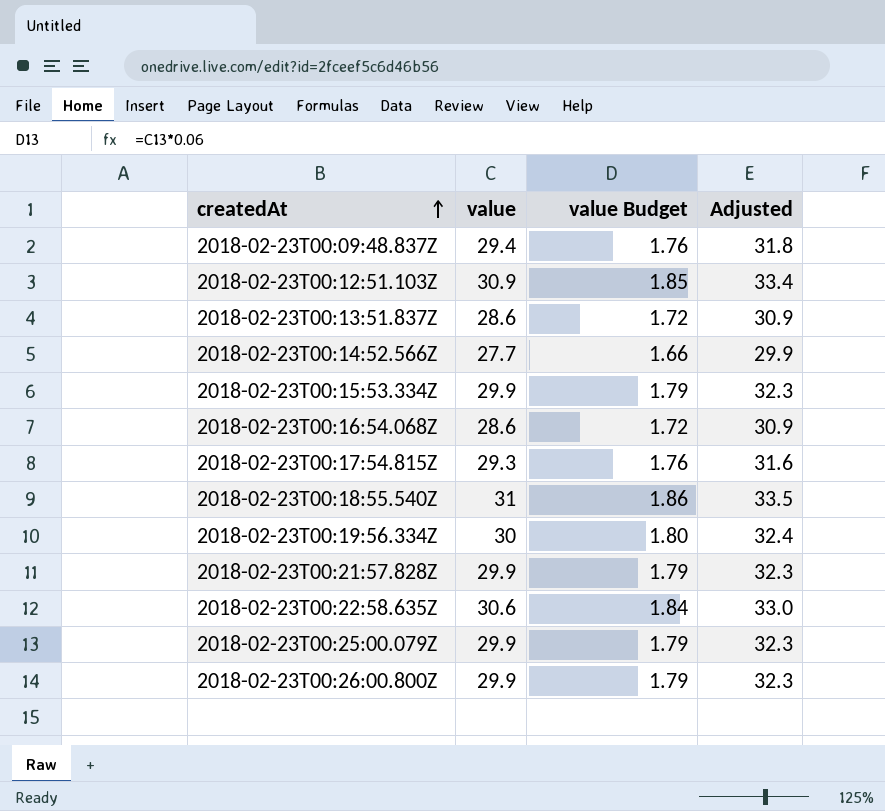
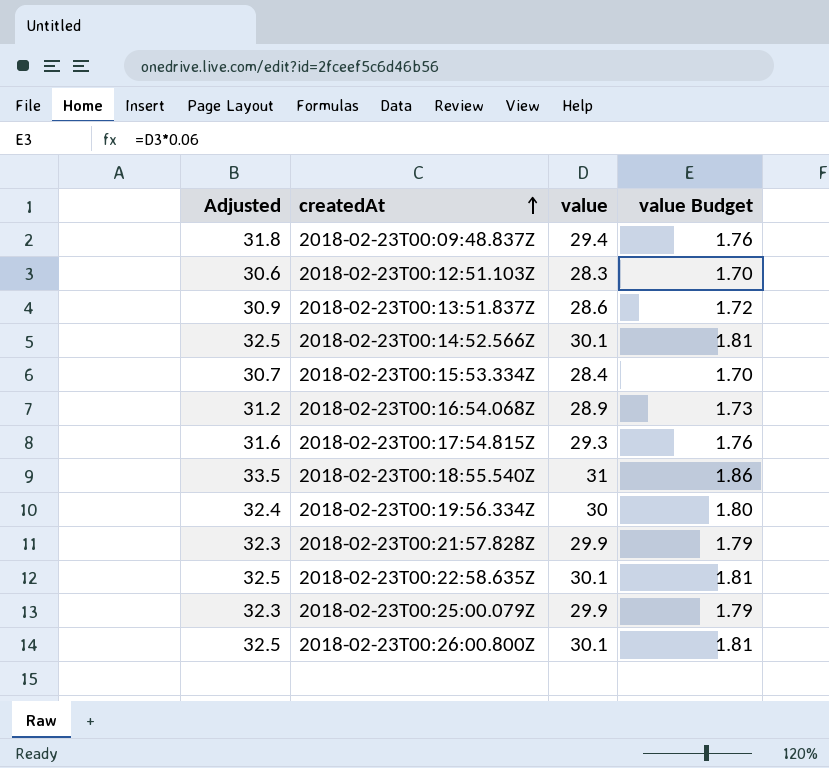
column Adjusted | position: 4 -> 1
2018-02-23T00:12:51.103Z | Adjusted: 33.4 -> 30.6
2018-02-23T00:12:51.103Z | value: 30.9 -> 28.3
2018-02-23T00:12:51.103Z | value Budget: 1.85 -> 1.70
2018-02-23T00:14:52.566Z | Adjusted: 29.9 -> 32.5
2018-02-23T00:14:52.566Z | value: 27.7 -> 30.1
2018-02-23T00:14:52.566Z | value Budget: 1.66 -> 1.81
2018-02-23T00:15:53.334Z | Adjusted: 32.3 -> 30.7
2018-02-23T00:15:53.334Z | value: 29.9 -> 28.4
2018-02-23T00:15:53.334Z | value Budget: 1.79 -> 1.70
2018-02-23T00:16:54.068Z | Adjusted: 30.9 -> 31.2
2018-02-23T00:16:54.068Z | value: 28.6 -> 28.9
2018-02-23T00:16:54.068Z | value Budget: 1.72 -> 1.73
2018-02-23T00:22:58.635Z | Adjusted: 33.0 -> 32.5
2018-02-23T00:22:58.635Z | value: 30.6 -> 30.1
2018-02-23T00:22:58.635Z | value Budget: 1.84 -> 1.81
2018-02-23T00:26:00.800Z | Adjusted: 32.3 -> 32.5
2018-02-23T00:26:00.800Z | value: 29.9 -> 30.1
2018-02-23T00:26:00.800Z | value Budget: 1.79 -> 1.81

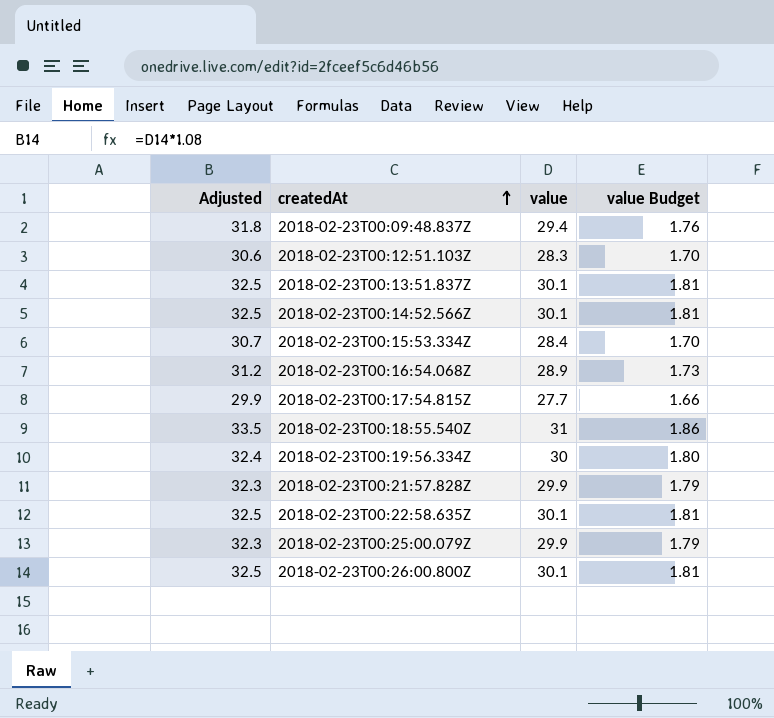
2018-02-23T00:13:51.837Z | Adjusted: 30.9 -> 32.5
2018-02-23T00:13:51.837Z | value: 28.6 -> 30.1
2018-02-23T00:13:51.837Z | value Budget: 1.72 -> 1.81
2018-02-23T00:17:54.815Z | Adjusted: 31.6 -> 29.9
2018-02-23T00:17:54.815Z | value: 29.3 -> 27.7
2018-02-23T00:17:54.815Z | value Budget: 1.76 -> 1.66

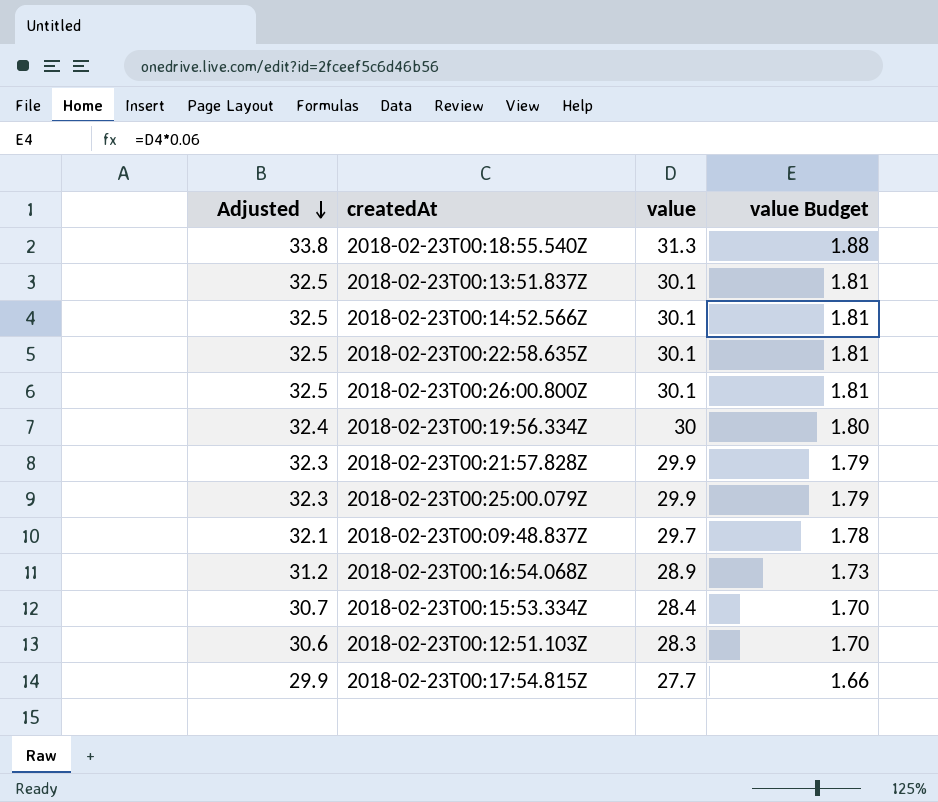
row order: createdAt ascending -> Adjusted descending
2018-02-23T00:18:55.540Z | Adjusted: 33.5 -> 33.8
2018-02-23T00:18:55.540Z | value: 31 -> 31.3
2018-02-23T00:18:55.540Z | value Budget: 1.86 -> 1.88
2018-02-23T00:09:48.837Z | Adjusted: 31.8 -> 32.1
2018-02-23T00:09:48.837Z | value: 29.4 -> 29.7
2018-02-23T00:09:48.837Z | value Budget: 1.76 -> 1.78

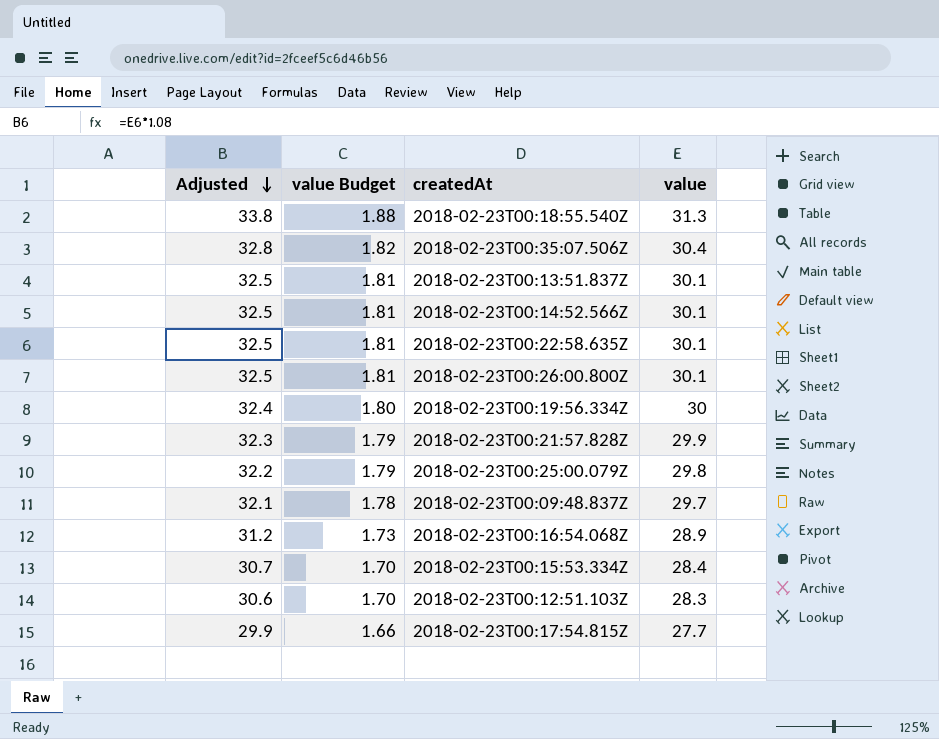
column value Budget | position: 4 -> 2
row 2018-02-23T00:35:07.506Z: none -> 32.8 | 1.82 | 30.4
2018-02-23T00:25:00.079Z | Adjusted: 32.3 -> 32.2
2018-02-23T00:25:00.079Z | value: 29.9 -> 29.8

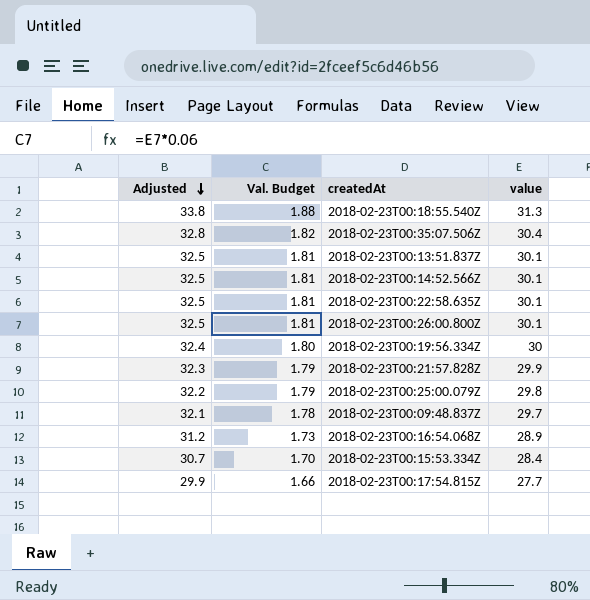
column name: value Budget -> Val. Budget
row 2018-02-23T00:12:51.103Z: 30.6 | 1.70 | 28.3 -> none

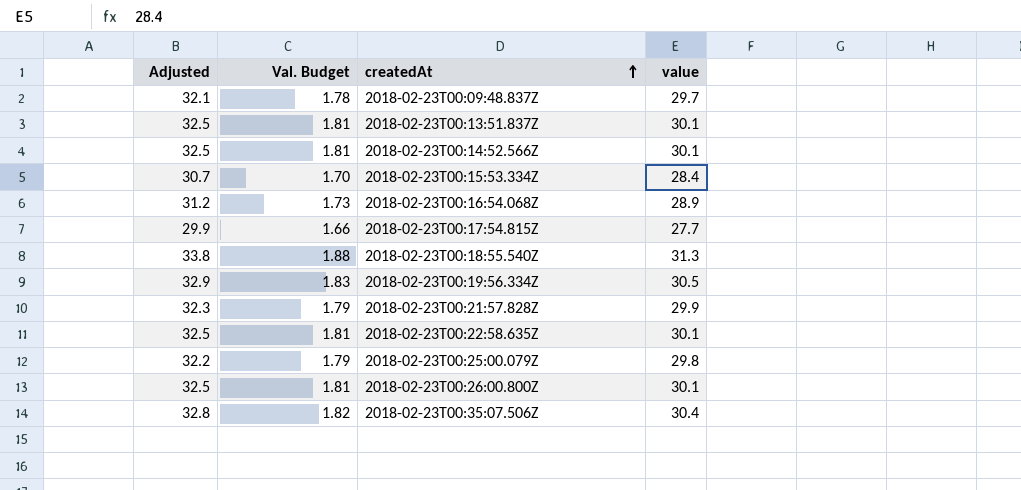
row order: Adjusted descending -> createdAt ascending
2018-02-23T00:19:56.334Z | Adjusted: 32.4 -> 32.9
2018-02-23T00:19:56.334Z | Val. Budget: 1.80 -> 1.83
2018-02-23T00:19:56.334Z | value: 30 -> 30.5

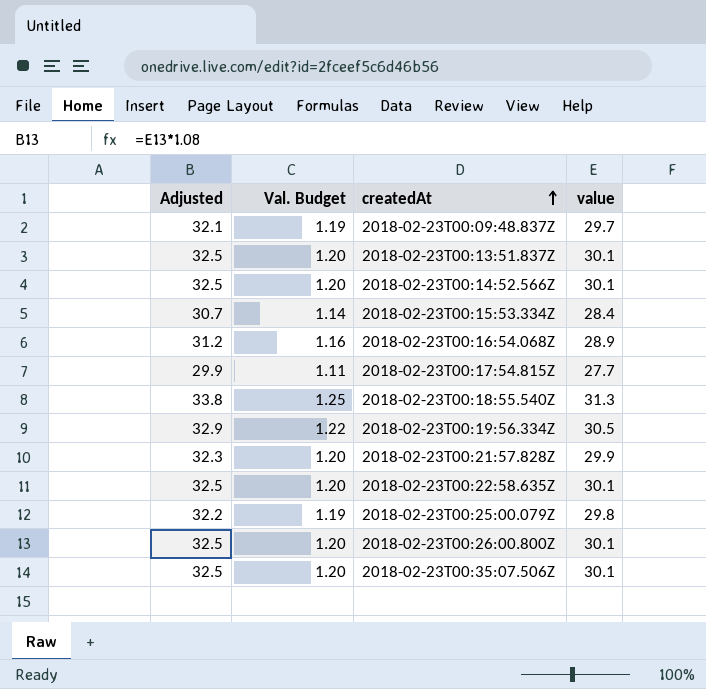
column Val. Budget | formula: [value] * 0.06 -> [value] * 0.04
2018-02-23T00:35:07.506Z | Adjusted: 32.8 -> 32.5
2018-02-23T00:35:07.506Z | value: 30.4 -> 30.1

